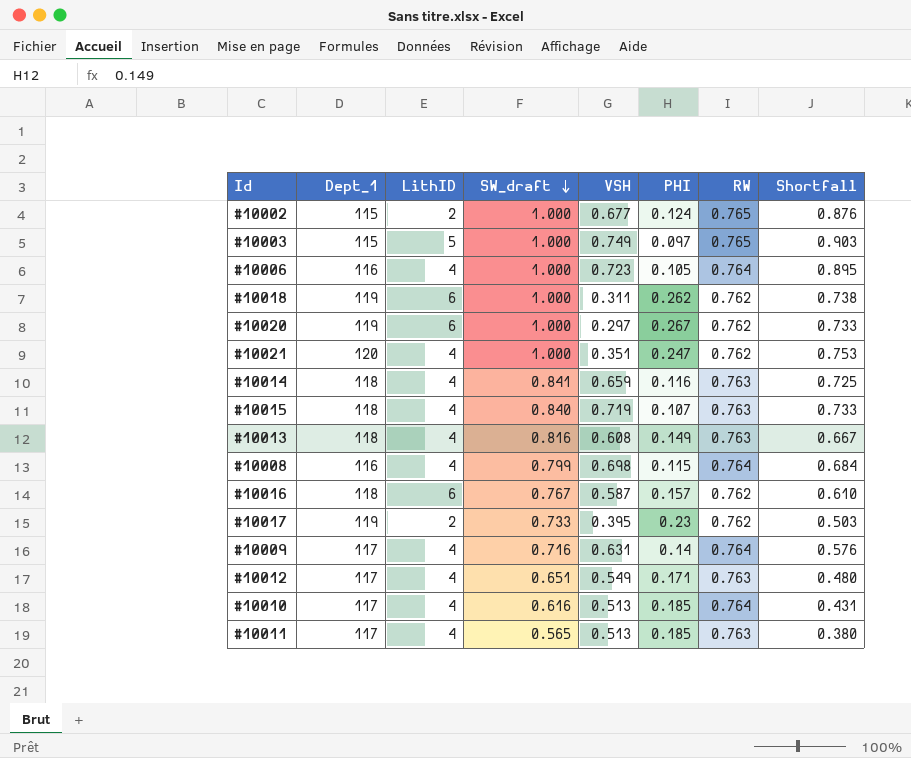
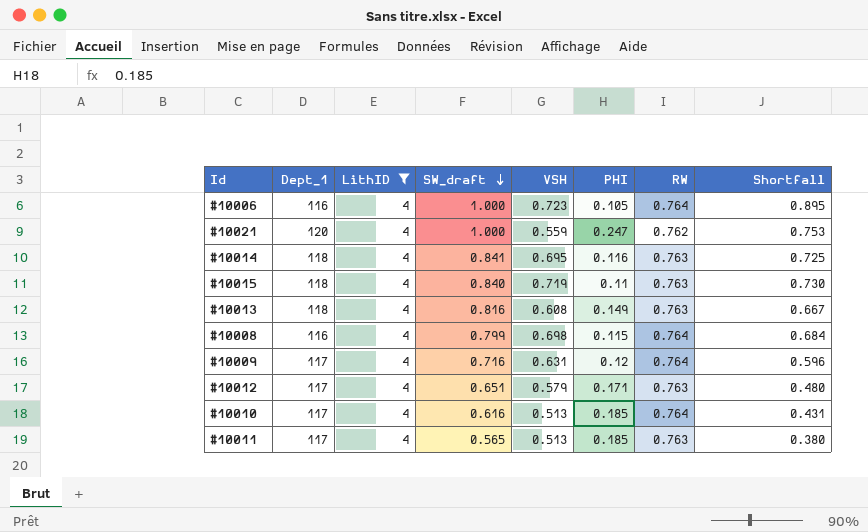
filter: none -> LithID = 4
#10021 | VSH: 0.351 -> 0.559
#10014 | VSH: 0.659 -> 0.695
#10015 | PHI: 0.107 -> 0.11
#10015 | Shortfall: 0.733 -> 0.730
#10009 | PHI: 0.14 -> 0.12
#10009 | Shortfall: 0.576 -> 0.596
#10012 | VSH: 0.549 -> 0.579

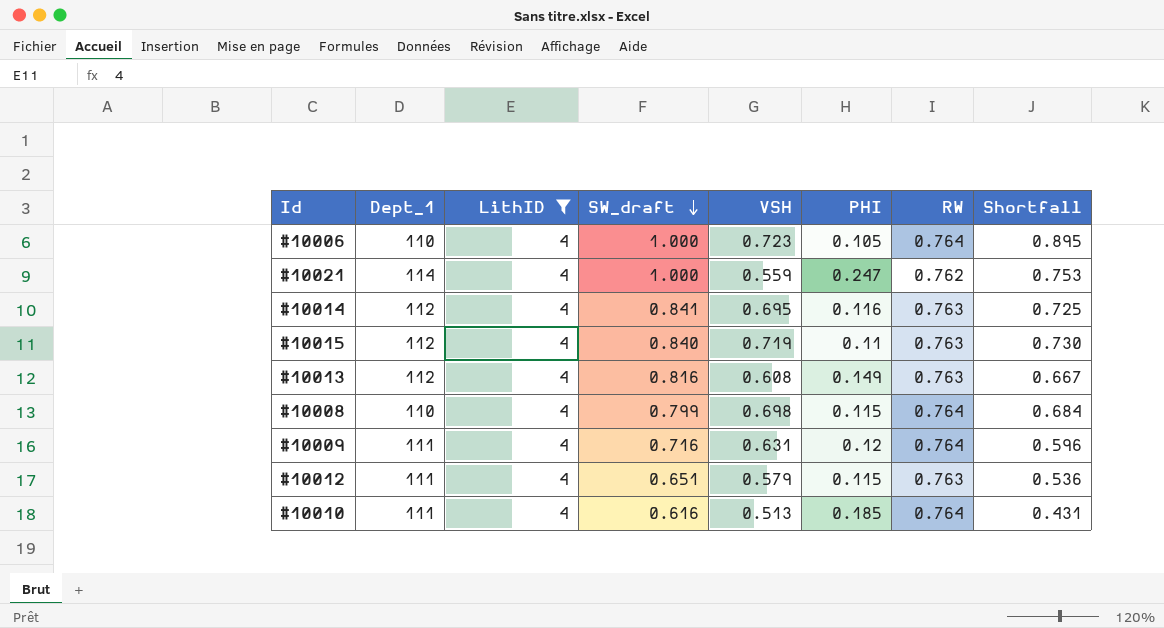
row #10011: 117 | 4 | 0.565 | 0.513 | 0.185 | 0.763 | 0.380 -> none
#10006 | Dept_1: 116 -> 110
#10021 | Dept_1: 120 -> 114
#10014 | Dept_1: 118 -> 112
#10015 | Dept_1: 118 -> 112
#10013 | Dept_1: 118 -> 112
#10008 | Dept_1: 116 -> 110
#10009 | Dept_1: 117 -> 111
#10012 | Dept_1: 117 -> 111
#10012 | PHI: 0.171 -> 0.115
#10012 | Shortfall: 0.480 -> 0.536
#10010 | Dept_1: 117 -> 111

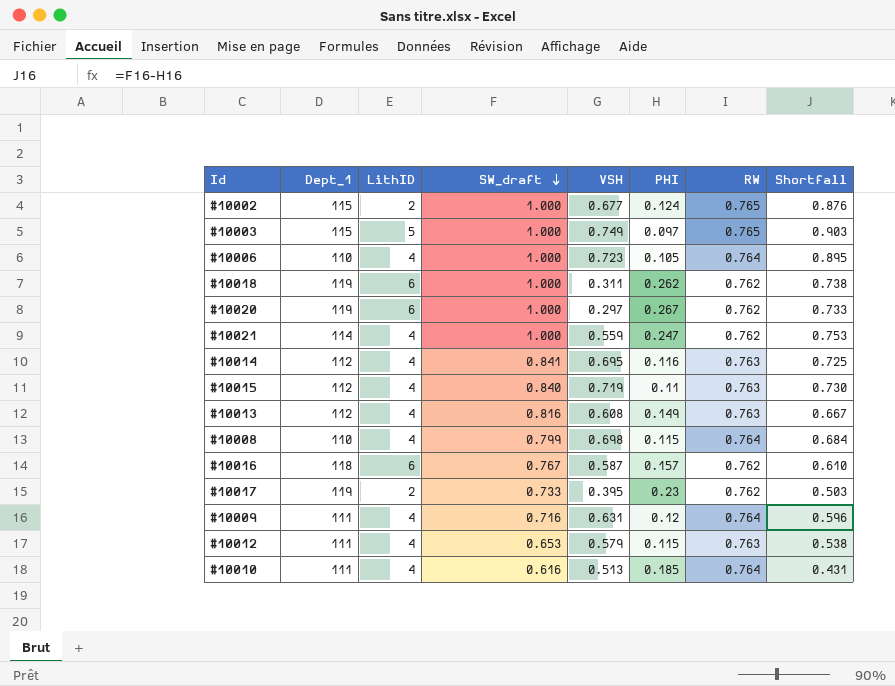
filter: LithID = 4 -> none
#10012 | SW_draft: 0.651 -> 0.653
#10012 | Shortfall: 0.536 -> 0.538

